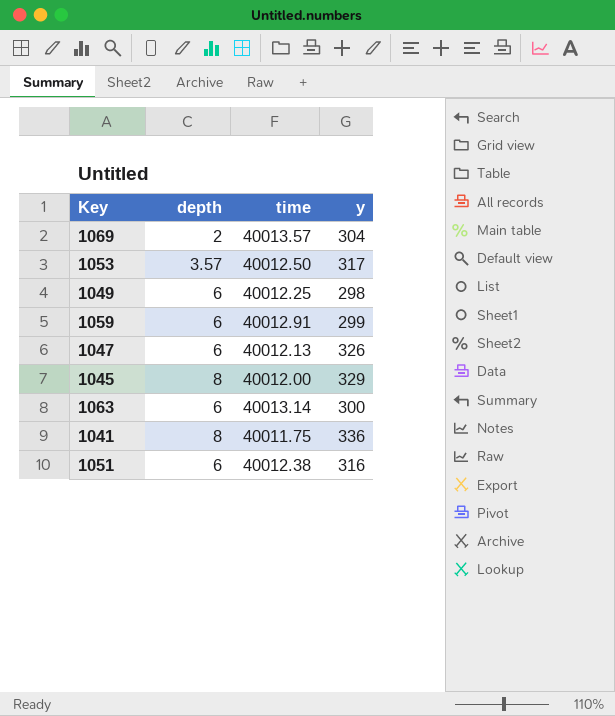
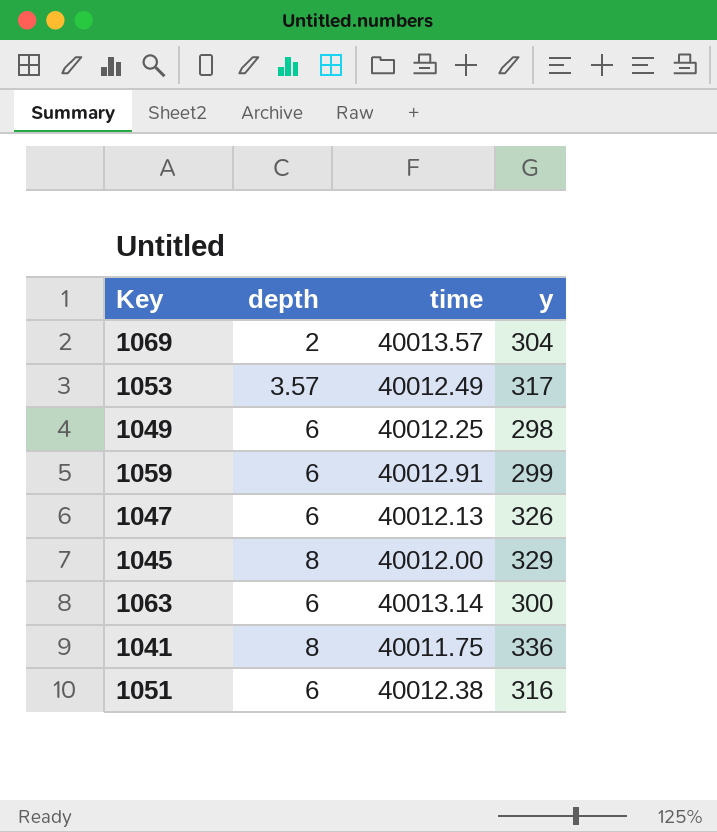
1053 | time: 40012.50 -> 40012.49

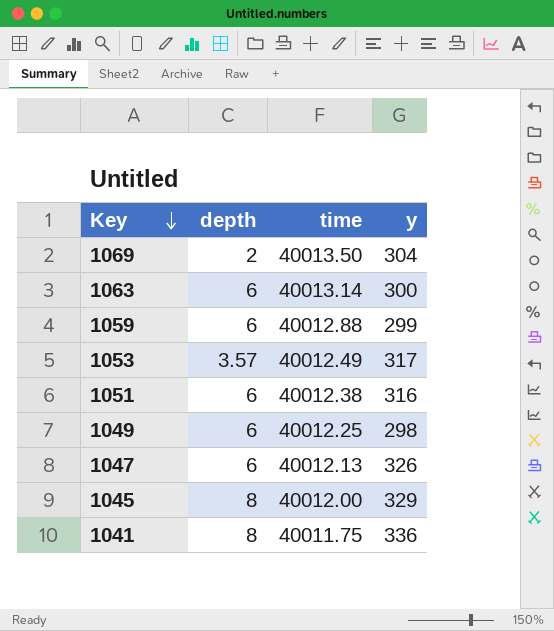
row order: none -> Key descending
1069 | time: 40013.57 -> 40013.50
1059 | time: 40012.91 -> 40012.88

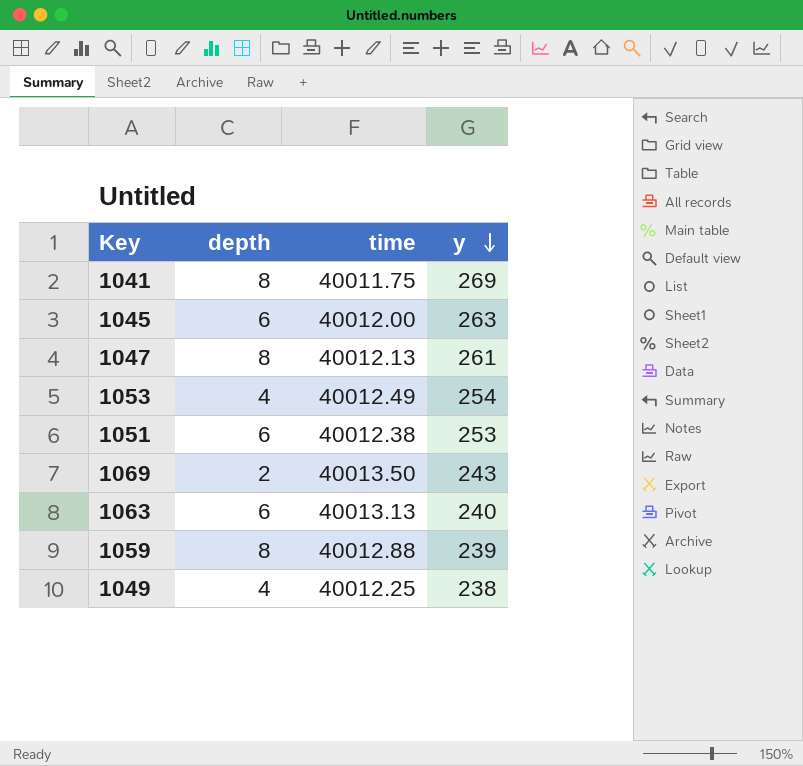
row order: Key descending -> y descending
1041 | y: 336 -> 269
1045 | depth: 8 -> 6
1045 | y: 329 -> 263
1047 | depth: 6 -> 8
1047 | y: 326 -> 261
1053 | depth: 3.57 -> 4
1053 | y: 317 -> 254
1051 | y: 316 -> 253
1069 | y: 304 -> 243
1063 | time: 40013.14 -> 40013.13
1063 | y: 300 -> 240
1059 | depth: 6 -> 8
1059 | y: 299 -> 239
1049 | depth: 6 -> 4
1049 | y: 298 -> 238

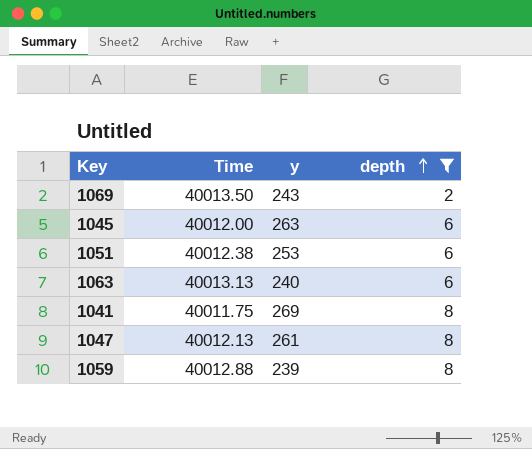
filter: none -> depth != 4
row order: y descending -> depth ascending
column name: time -> Time
column depth | position: 2 -> 4

